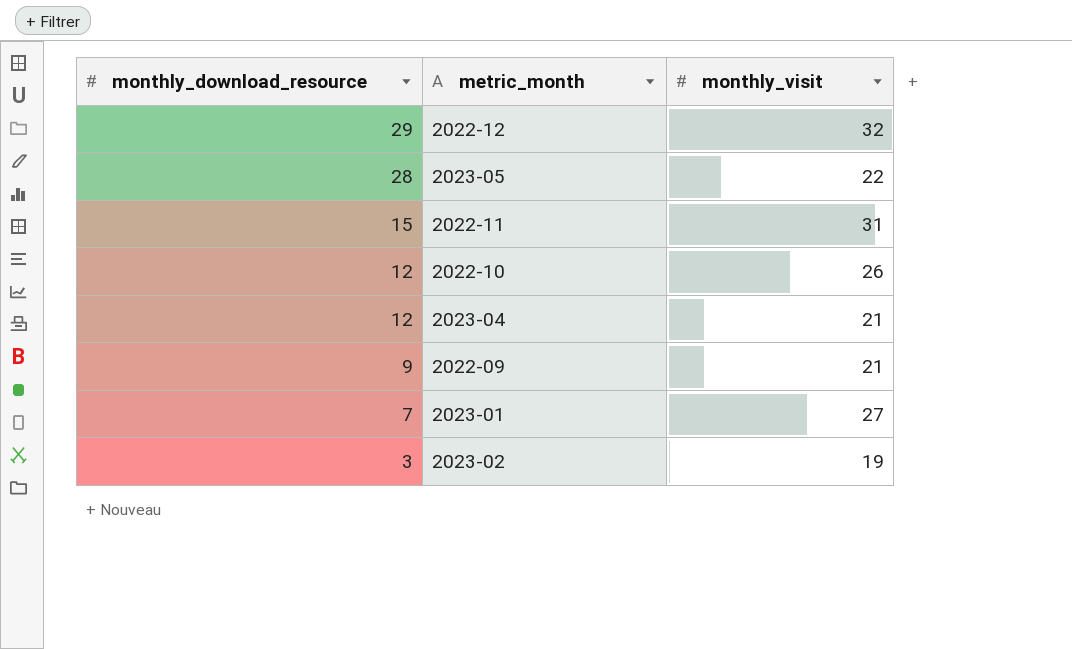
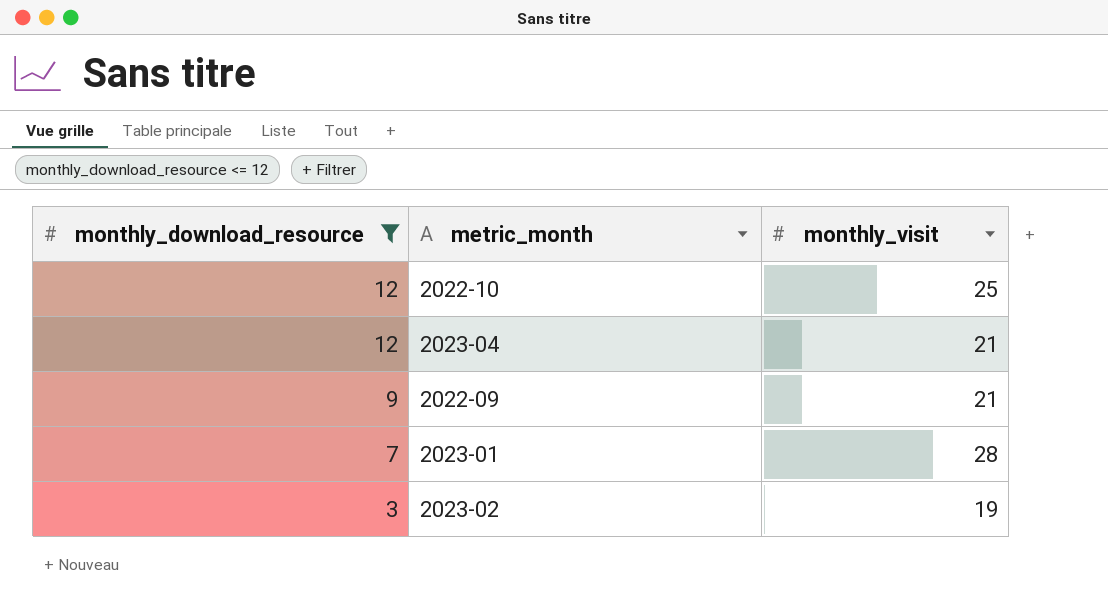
filter: none -> monthly_download_resource <= 12
2022-10 | monthly_visit: 26 -> 25
2023-01 | monthly_visit: 27 -> 28

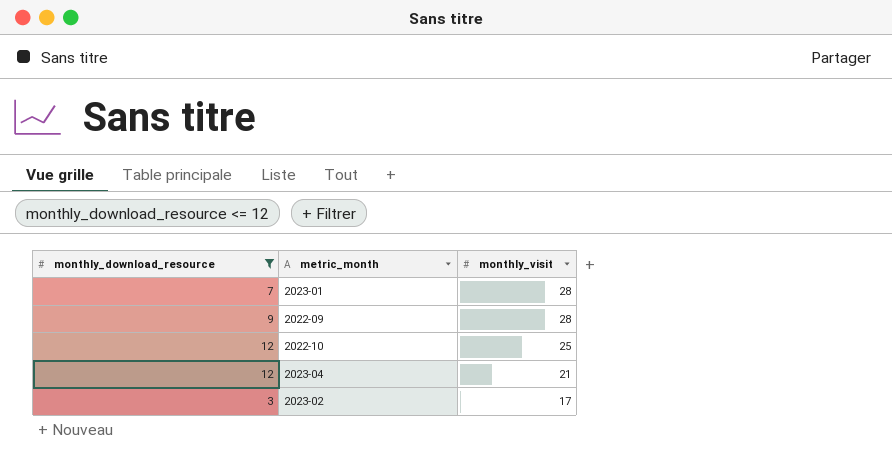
row order: monthly_download_resource descending -> monthly_visit descending
2022-09 | monthly_visit: 21 -> 28
2023-02 | monthly_visit: 19 -> 17

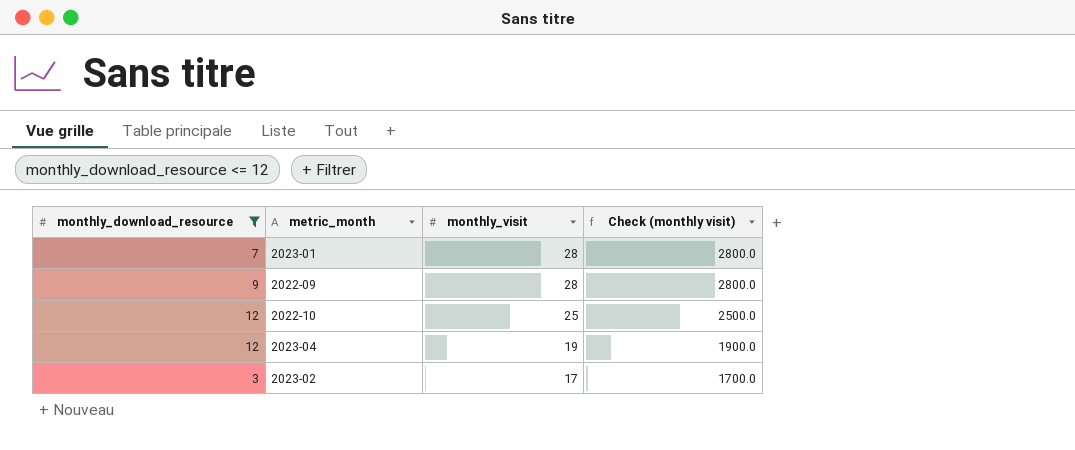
column Check (monthly visit) | formula: none -> [monthly_visit] * 100
2023-04 | monthly_visit: 21 -> 19

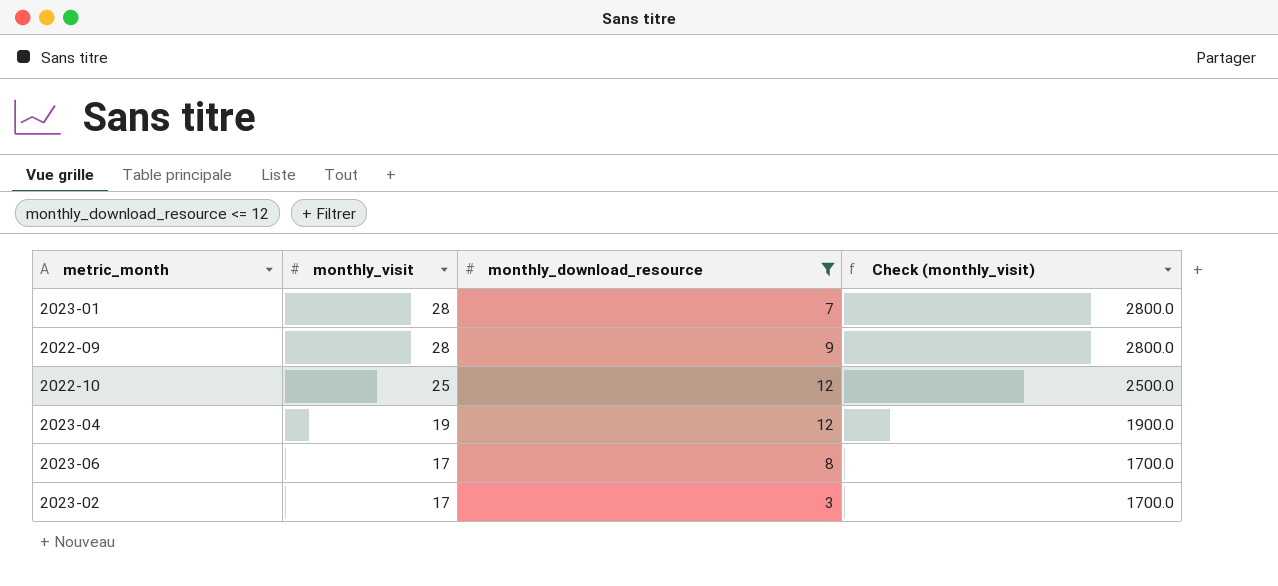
column monthly_download_resource | position: 1 -> 3
column name: Check (monthly visit) -> Check (monthly_visit)
row 2023-06: none -> 17 | 8 | 1700.0

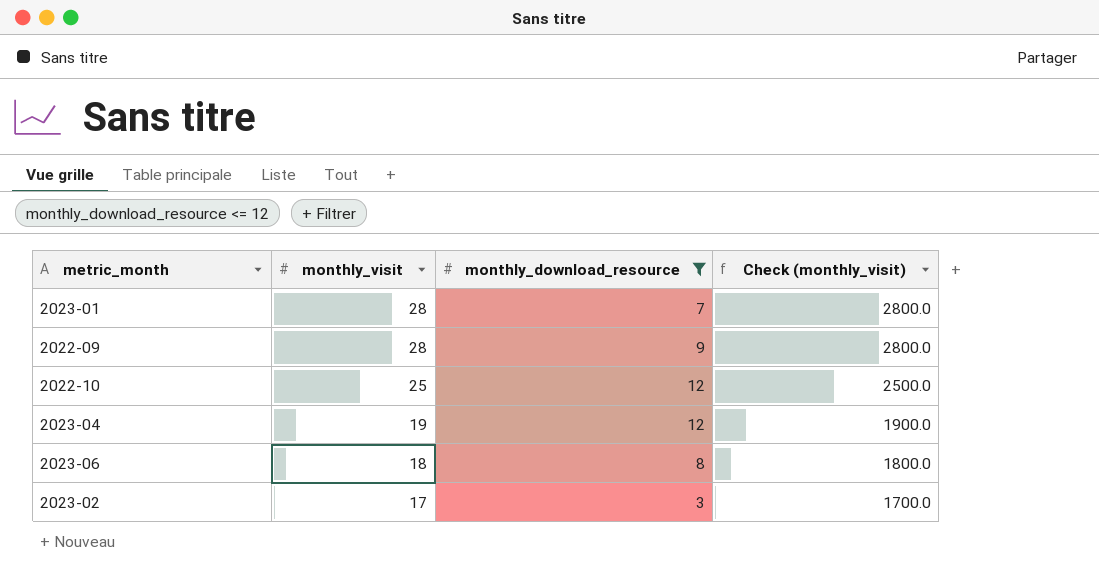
2023-06 | monthly_visit: 17 -> 18
2023-06 | Check (monthly_visit): 1700.0 -> 1800.0

